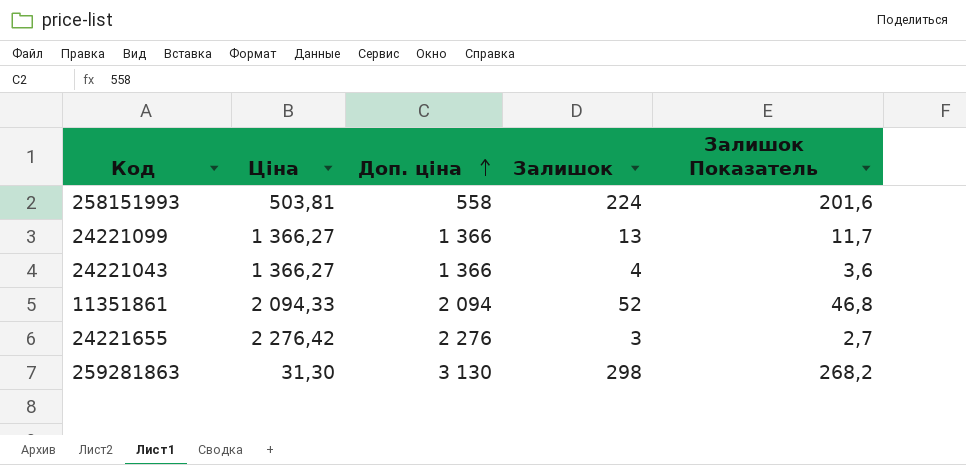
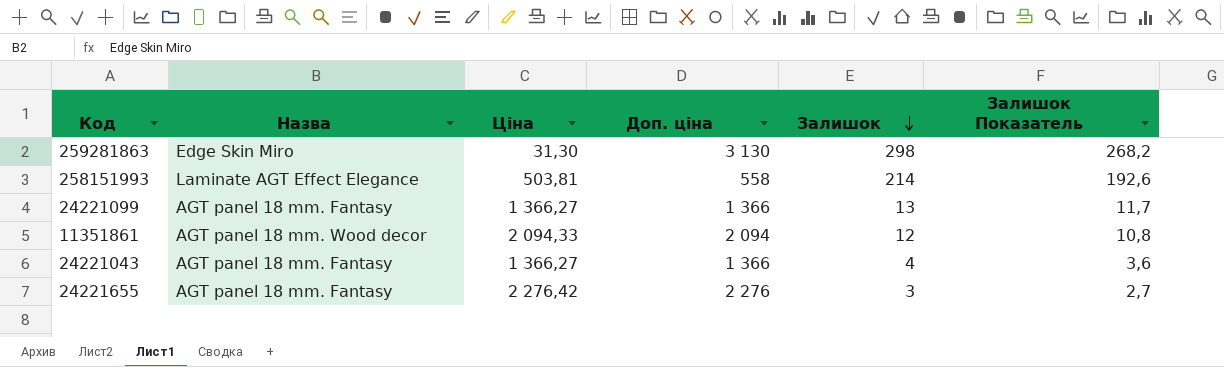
row order: Доп. ціна ascending -> Залишок descending
column Назва | position: none -> 2
258151993 | Залишок: 224 -> 214
258151993 | Залишок Показатель: 201,6 -> 192,6
11351861 | Залишок: 52 -> 12
11351861 | Залишок Показатель: 46,8 -> 10,8

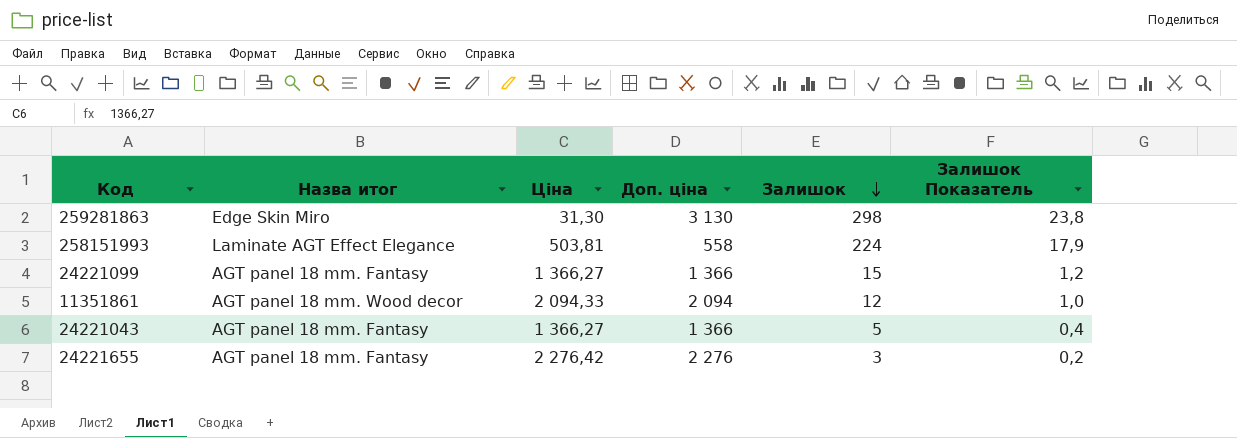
column name: Назва -> Назва итог
column Залишок Показатель | formula: [Залишок] * 0,9 -> [Залишок] * 0,08
258151993 | Залишок: 214 -> 224
24221099 | Залишок: 13 -> 15
24221043 | Залишок: 4 -> 5

